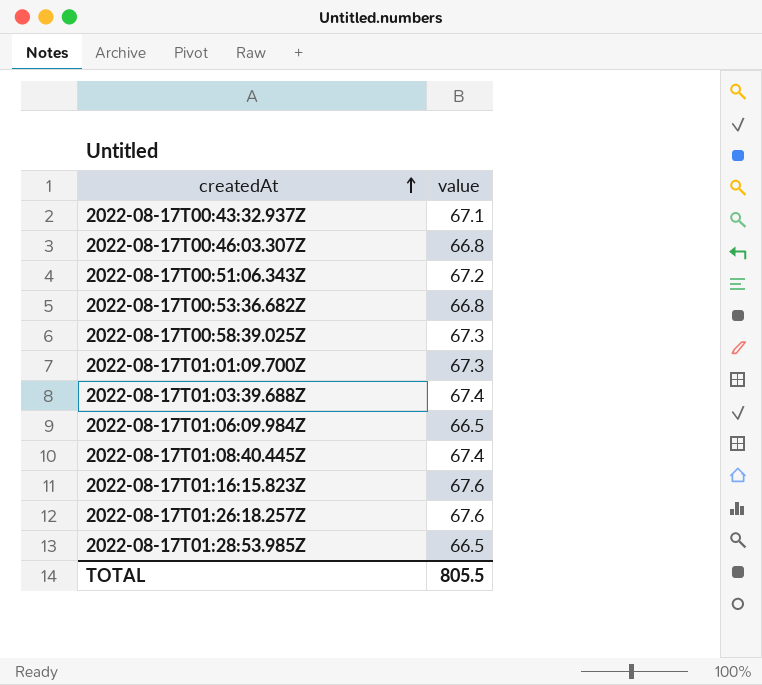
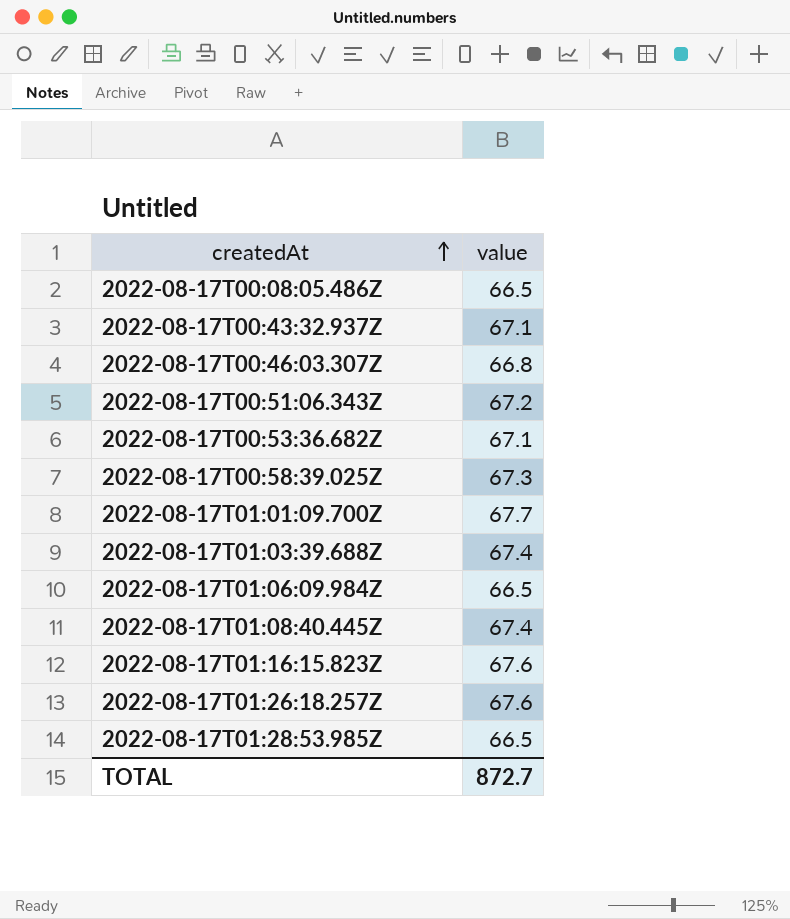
row 2022-08-17T00:08:05.486Z: none -> 66.5
2022-08-17T00:53:36.682Z | value: 66.8 -> 67.1
2022-08-17T01:01:09.700Z | value: 67.3 -> 67.7
TOTAL | value: 805.5 -> 872.7

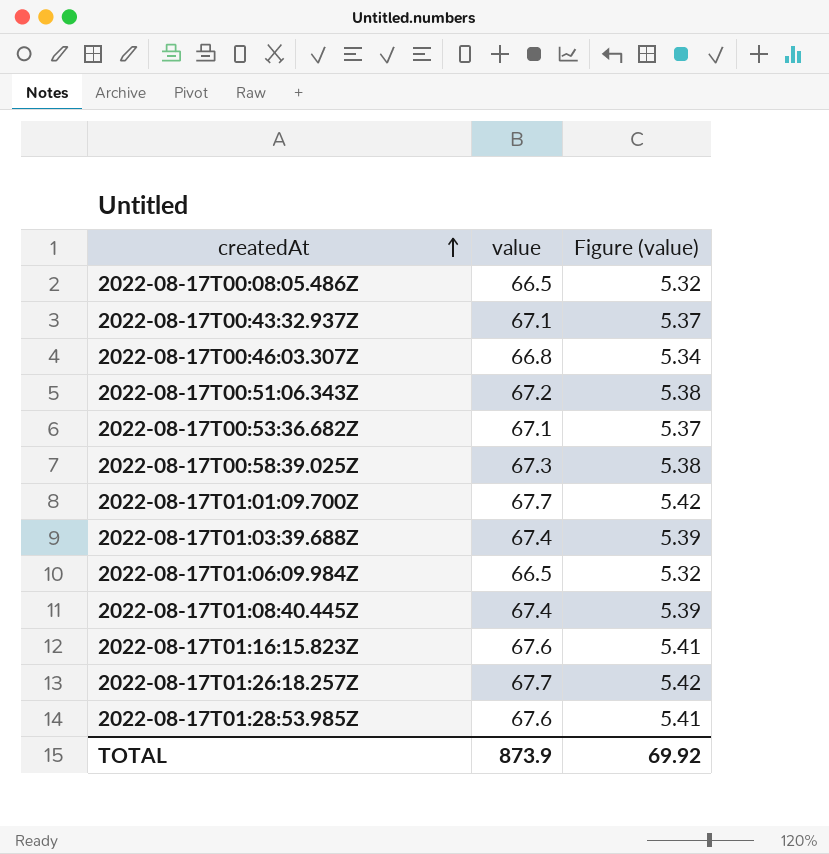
column Figure (value) | formula: none -> [value] * 0.08
2022-08-17T01:26:18.257Z | value: 67.6 -> 67.7
2022-08-17T01:28:53.985Z | value: 66.5 -> 67.6
TOTAL | value: 872.7 -> 873.9

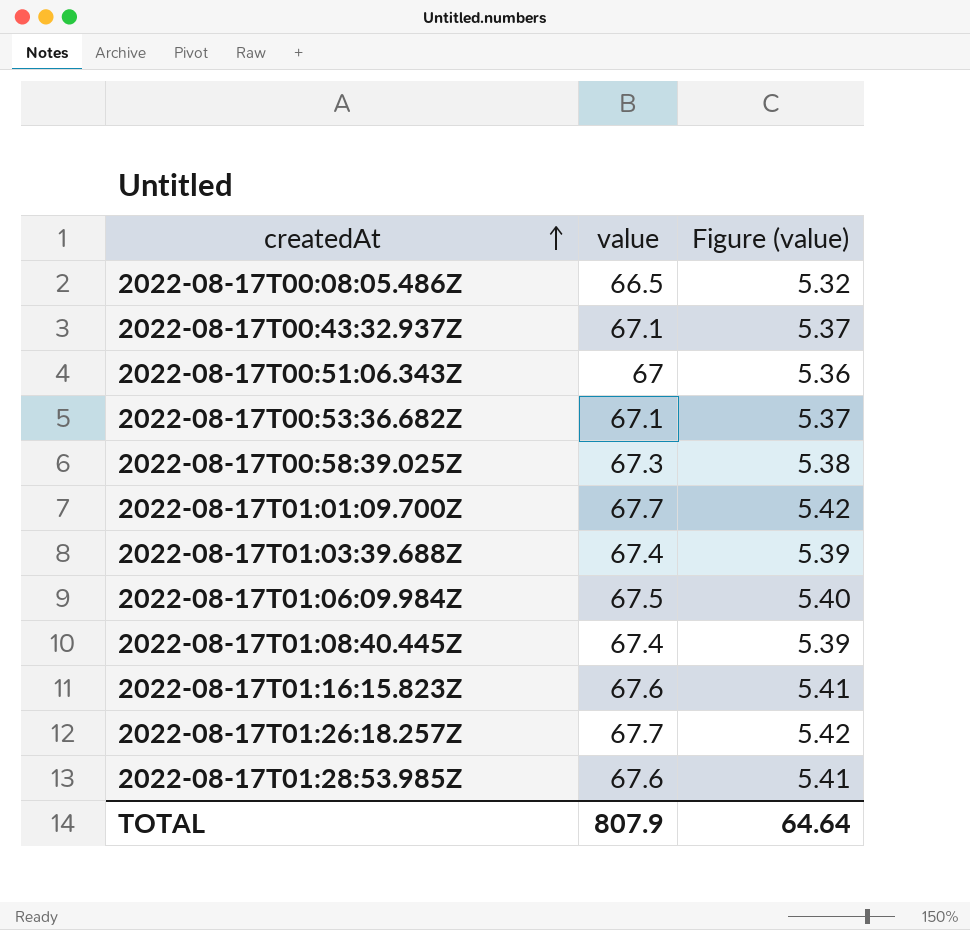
row 2022-08-17T00:46:03.307Z: 66.8 | 5.34 -> none
2022-08-17T00:51:06.343Z | value: 67.2 -> 67
2022-08-17T00:51:06.343Z | Figure (value): 5.38 -> 5.36
2022-08-17T01:06:09.984Z | value: 66.5 -> 67.5
2022-08-17T01:06:09.984Z | Figure (value): 5.32 -> 5.40
TOTAL | value: 873.9 -> 807.9
TOTAL | Figure (value): 69.92 -> 64.64

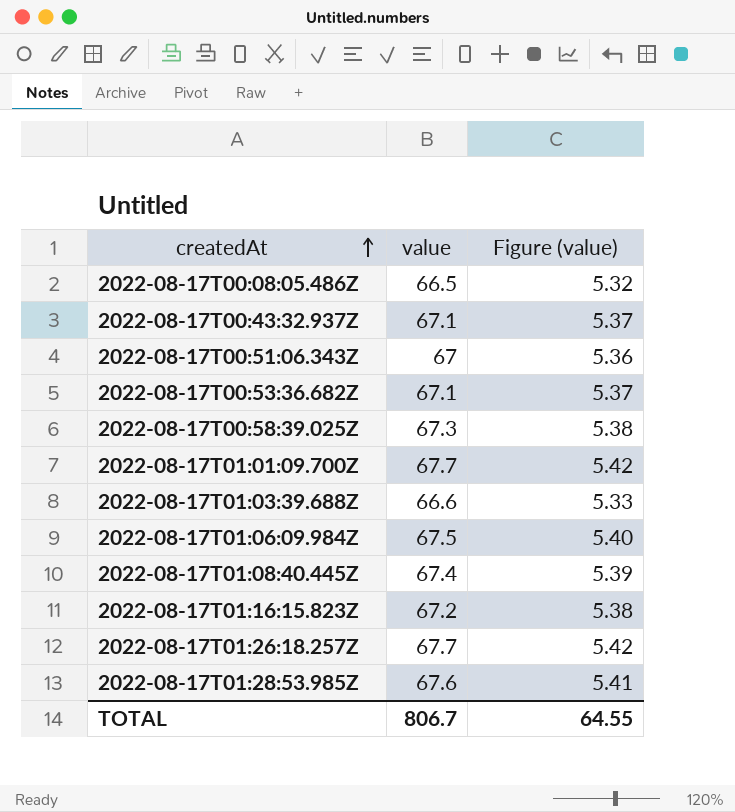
2022-08-17T01:03:39.688Z | value: 67.4 -> 66.6
2022-08-17T01:03:39.688Z | Figure (value): 5.39 -> 5.33
2022-08-17T01:16:15.823Z | value: 67.6 -> 67.2
2022-08-17T01:16:15.823Z | Figure (value): 5.41 -> 5.38
TOTAL | value: 807.9 -> 806.7
TOTAL | Figure (value): 64.64 -> 64.55

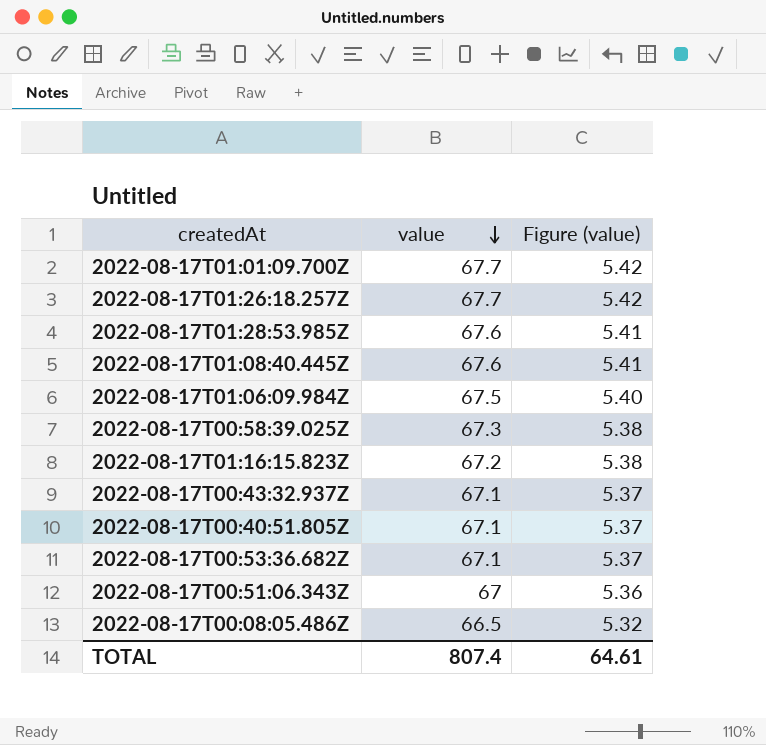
row order: createdAt ascending -> value descending
row 2022-08-17T01:03:39.688Z: 66.6 | 5.33 -> none
2022-08-17T01:08:40.445Z | value: 67.4 -> 67.6
2022-08-17T01:08:40.445Z | Figure (value): 5.39 -> 5.41
row 2022-08-17T00:40:51.805Z: none -> 67.1 | 5.37
TOTAL | value: 806.7 -> 807.4
TOTAL | Figure (value): 64.55 -> 64.61

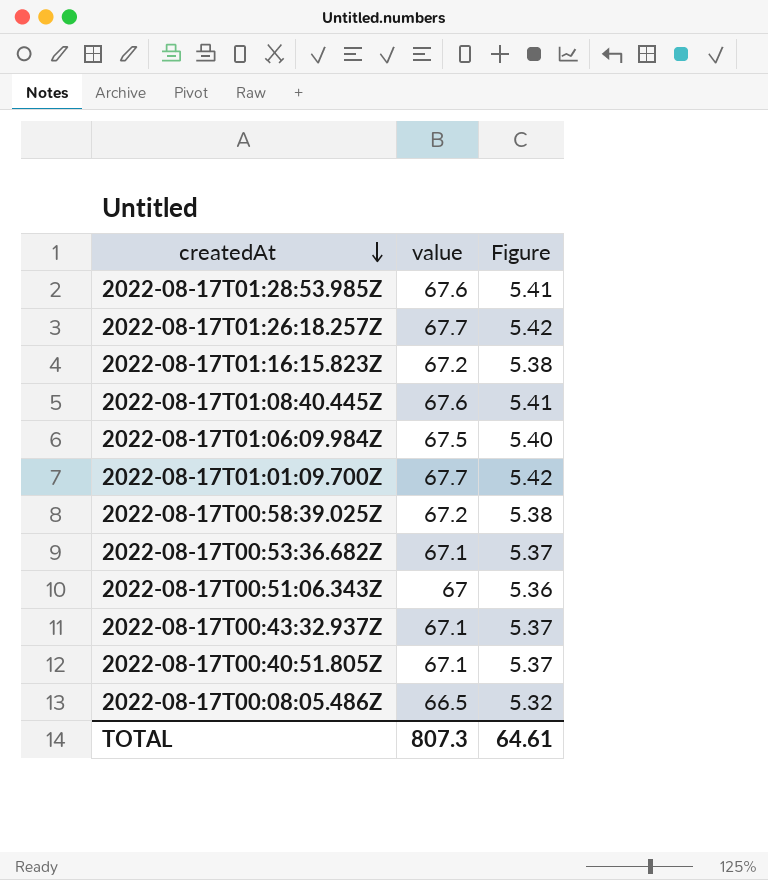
row order: value descending -> createdAt descending
column name: Figure (value) -> Figure
2022-08-17T00:58:39.025Z | value: 67.3 -> 67.2
TOTAL | value: 807.4 -> 807.3

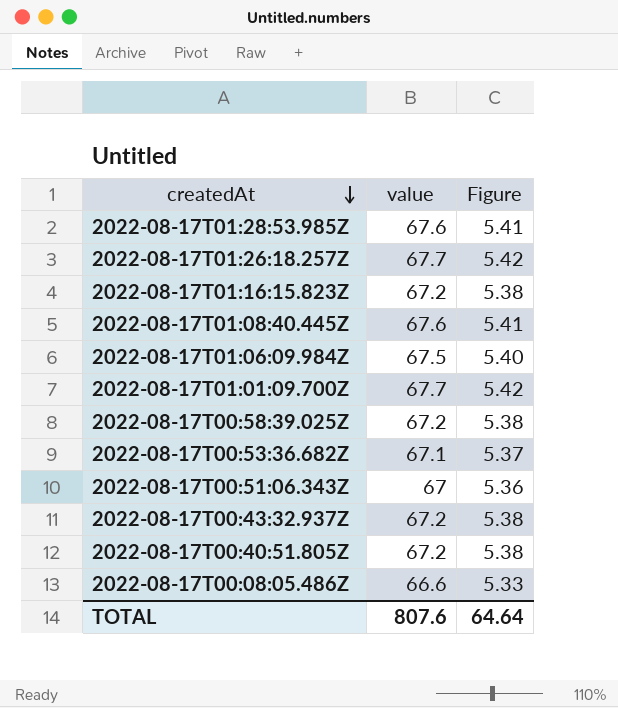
2022-08-17T00:43:32.937Z | value: 67.1 -> 67.2
2022-08-17T00:43:32.937Z | Figure: 5.37 -> 5.38
2022-08-17T00:40:51.805Z | value: 67.1 -> 67.2
2022-08-17T00:40:51.805Z | Figure: 5.37 -> 5.38
2022-08-17T00:08:05.486Z | value: 66.5 -> 66.6
2022-08-17T00:08:05.486Z | Figure: 5.32 -> 5.33
TOTAL | value: 807.3 -> 807.6
TOTAL | Figure: 64.61 -> 64.64

